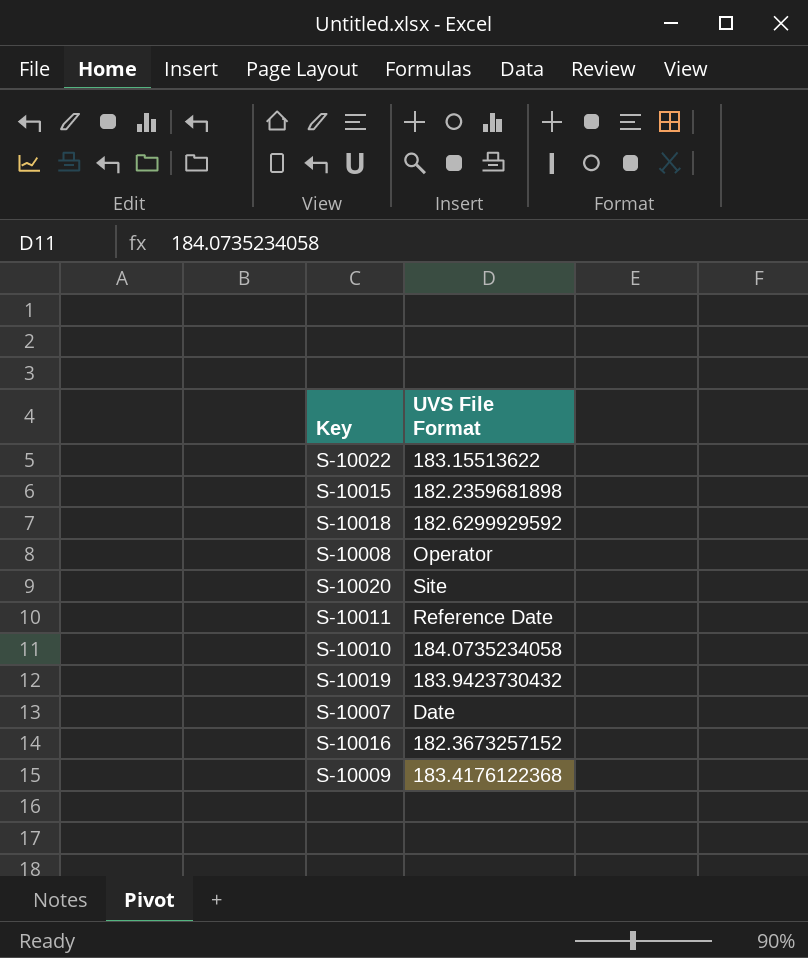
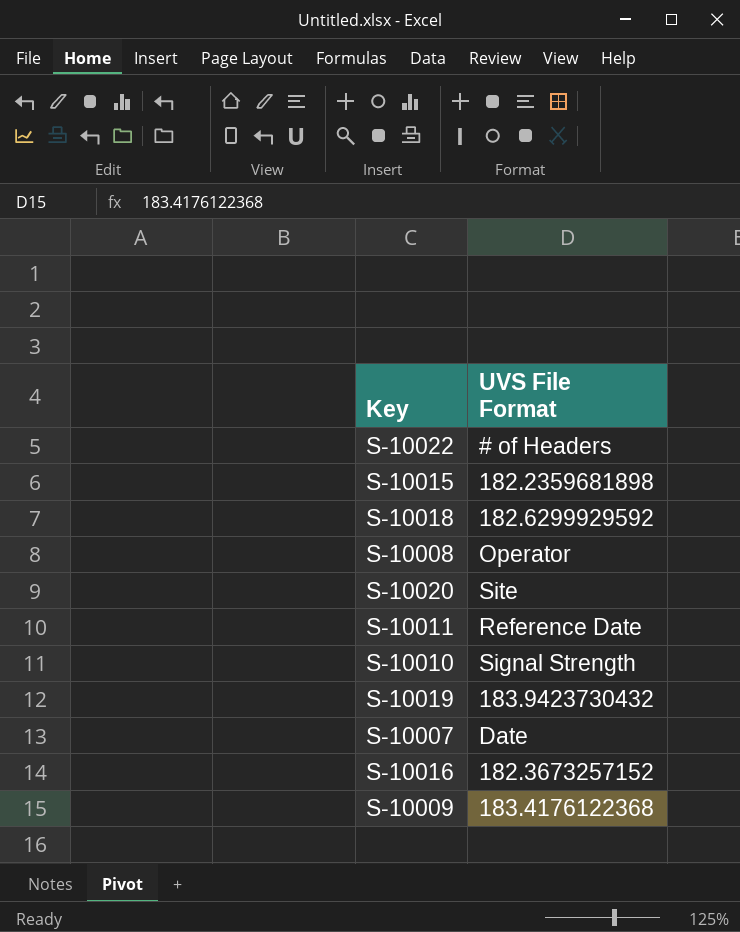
S-10022 | UVS File Format: 183.15513622 -> # of Headers
S-10010 | UVS File Format: 184.0735234058 -> Signal Strength

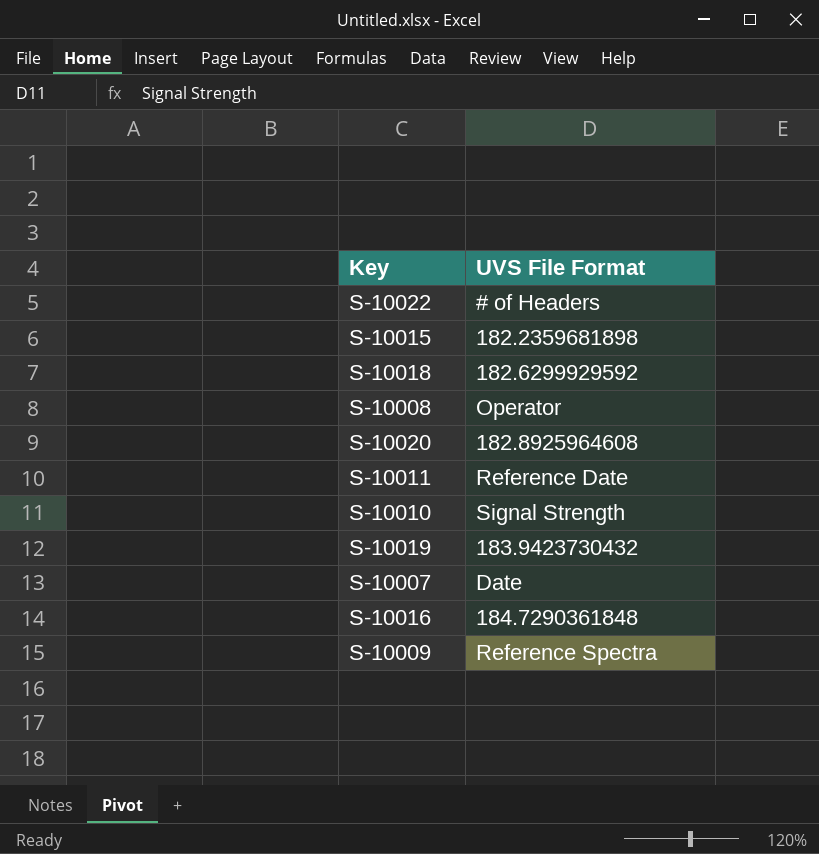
S-10020 | UVS File Format: Site -> 182.8925964608
S-10016 | UVS File Format: 182.3673257152 -> 184.7290361848
S-10009 | UVS File Format: 183.4176122368 -> Reference Spectra

